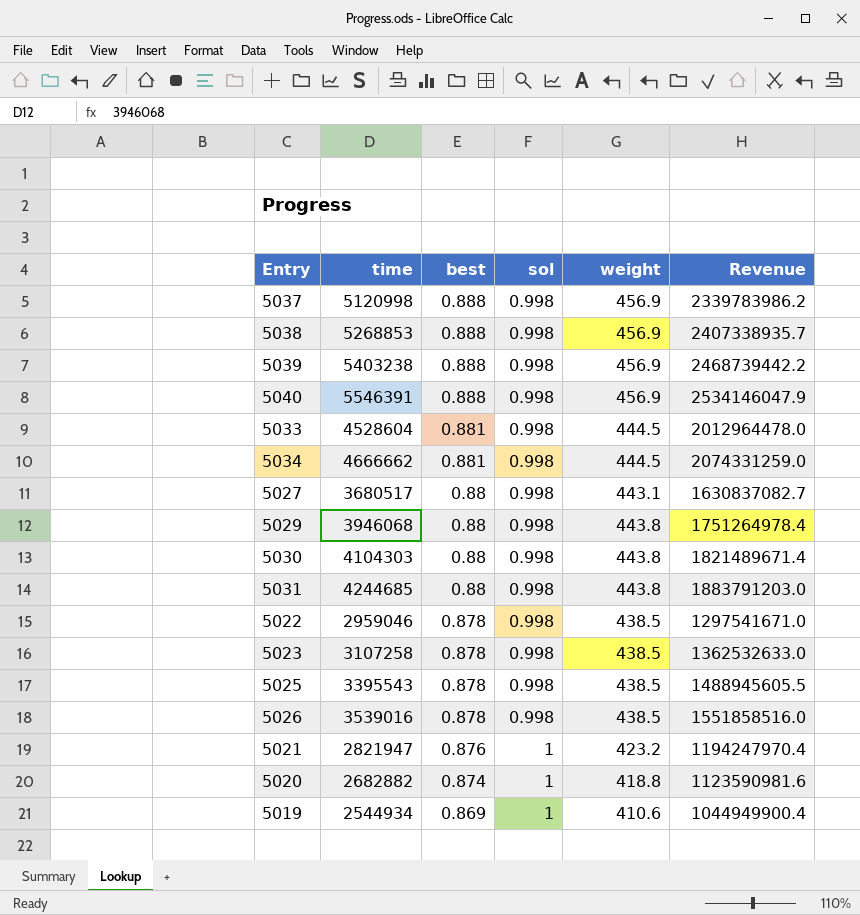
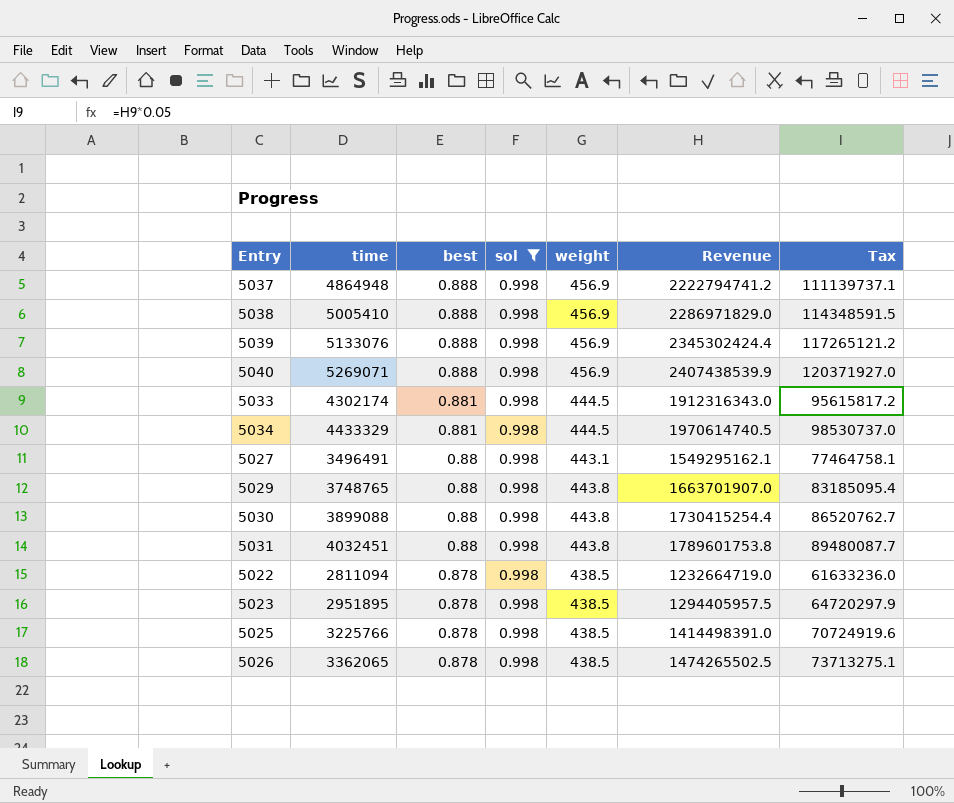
filter: none -> sol = 0.998
column Tax | formula: none -> [Revenue] * 0.05
5037 | time: 5120998 -> 4864948
5037 | Revenue: 2339783986.2 -> 2222794741.2
5038 | time: 5268853 -> 5005410
5038 | Revenue: 2407338935.7 -> 2286971829.0
5039 | time: 5403238 -> 5133076
5039 | Revenue: 2468739442.2 -> 2345302424.4
5040 | time: 5546391 -> 5269071
5040 | Revenue: 2534146047.9 -> 2407438539.9
5033 | time: 4528604 -> 4302174
5033 | Revenue: 2012964478.0 -> 1912316343.0
5034 | time: 4666662 -> 4433329
5034 | Revenue: 2074331259.0 -> 1970614740.5
5027 | time: 3680517 -> 3496491
5027 | Revenue: 1630837082.7 -> 1549295162.1
5029 | time: 3946068 -> 3748765
5029 | Revenue: 1751264978.4 -> 1663701907.0
5030 | time: 4104303 -> 3899088
5030 | Revenue: 1821489671.4 -> 1730415254.4
5031 | time: 4244685 -> 4032451
5031 | Revenue: 1883791203.0 -> 1789601753.8
5022 | time: 2959046 -> 2811094
5022 | Revenue: 1297541671.0 -> 1232664719.0
5023 | time: 3107258 -> 2951895
5023 | Revenue: 1362532633.0 -> 1294405957.5
5025 | time: 3395543 -> 3225766
5025 | Revenue: 1488945605.5 -> 1414498391.0
5026 | time: 3539016 -> 3362065
5026 | Revenue: 1551858516.0 -> 1474265502.5

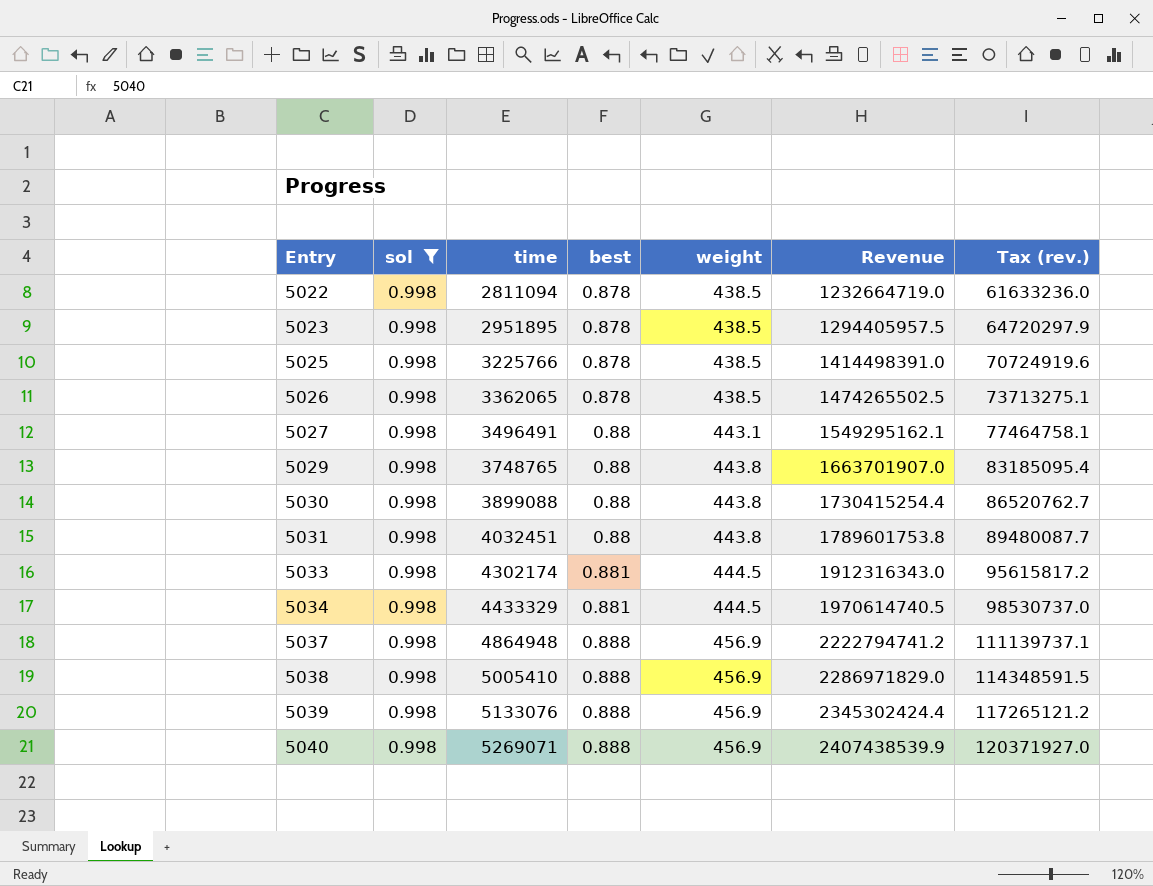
row order: best descending -> Entry ascending
column sol | position: 4 -> 2
column name: Tax -> Tax (rev.)

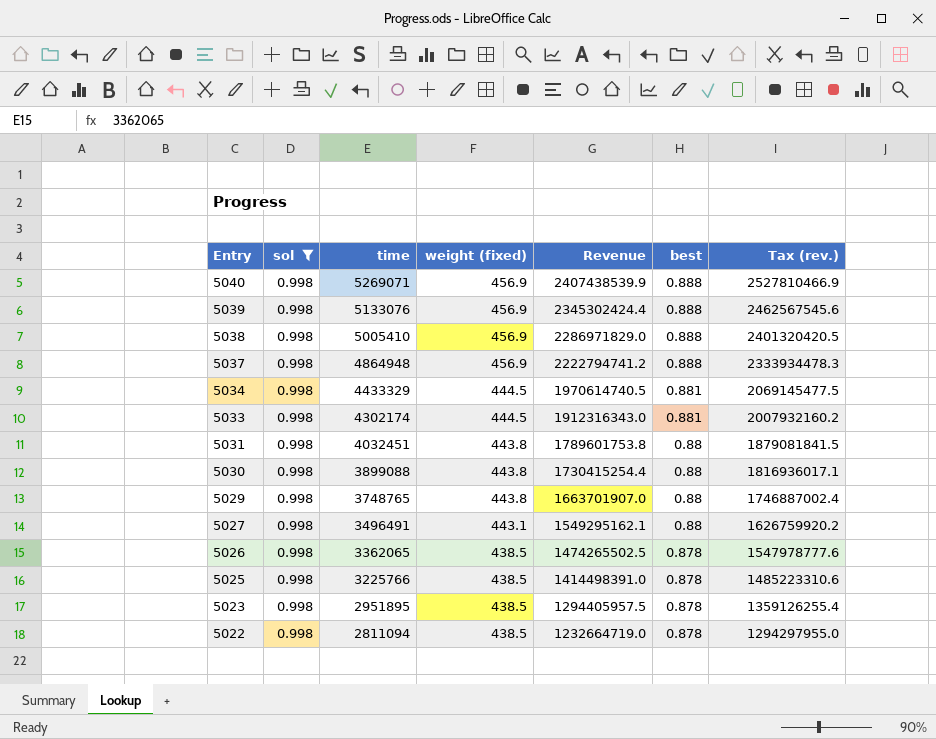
row order: Entry ascending -> Entry descending
column name: weight -> weight (fixed)
column best | position: 4 -> 6
column Tax (rev.) | formula: [Revenue] * 0.05 -> [Revenue] * 1.05

